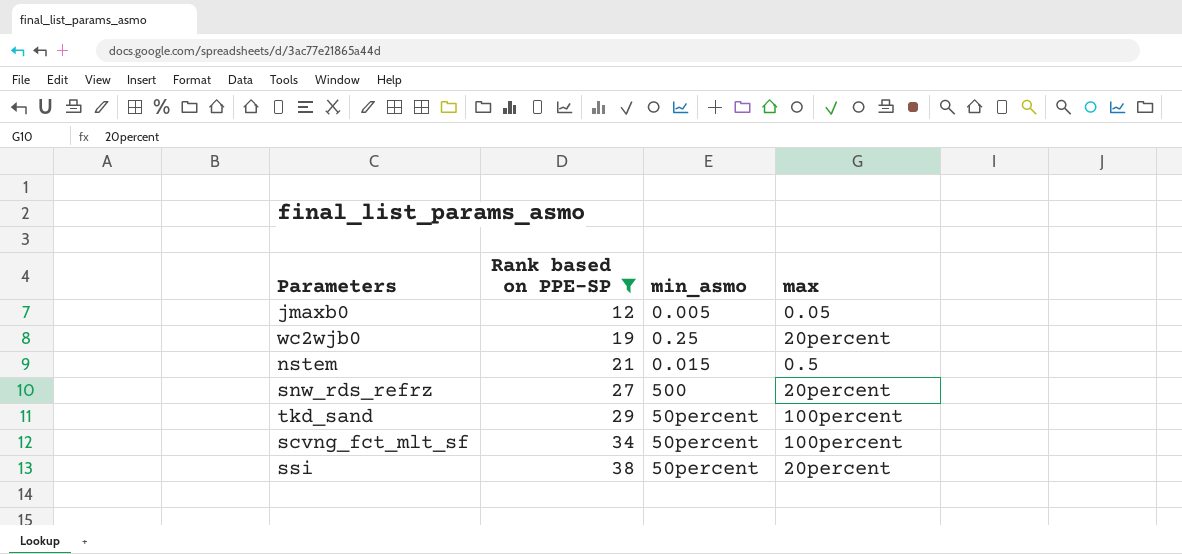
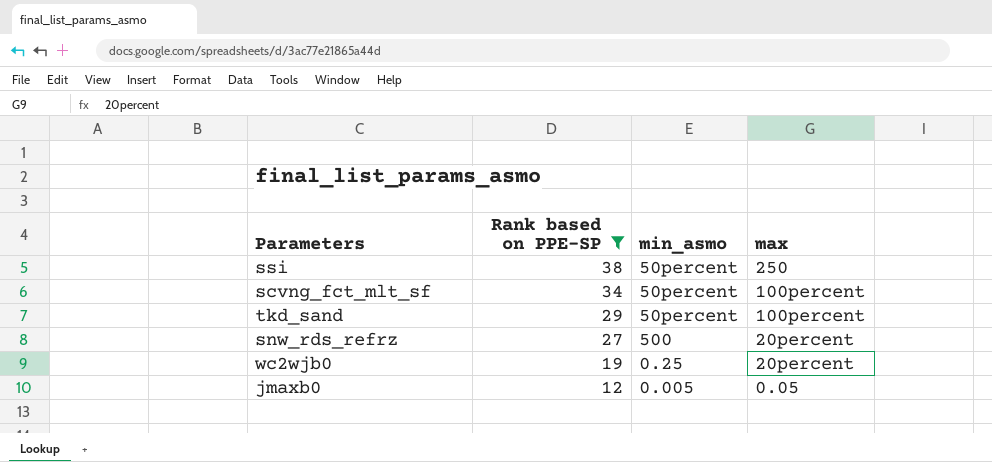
row order: Rank based on PPE-SP ascending -> Rank based on PPE-SP descending
row nstem: 21 | 0.015 | 0.5 -> none
ssi | max: 20percent -> 250

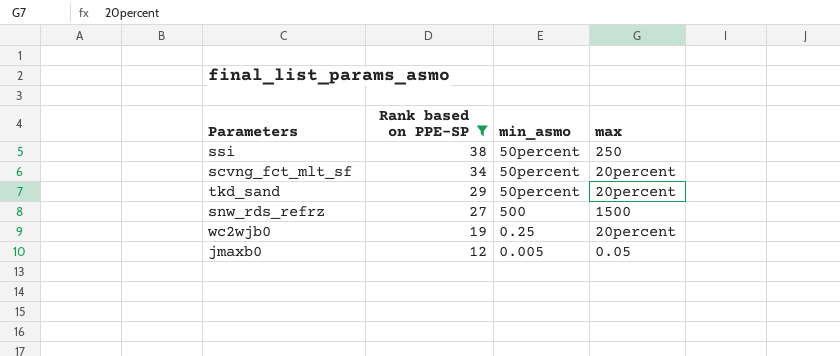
scvng_fct_mlt_sf | max: 100percent -> 20percent
tkd_sand | max: 100percent -> 20percent
snw_rds_refrz | max: 20percent -> 1500

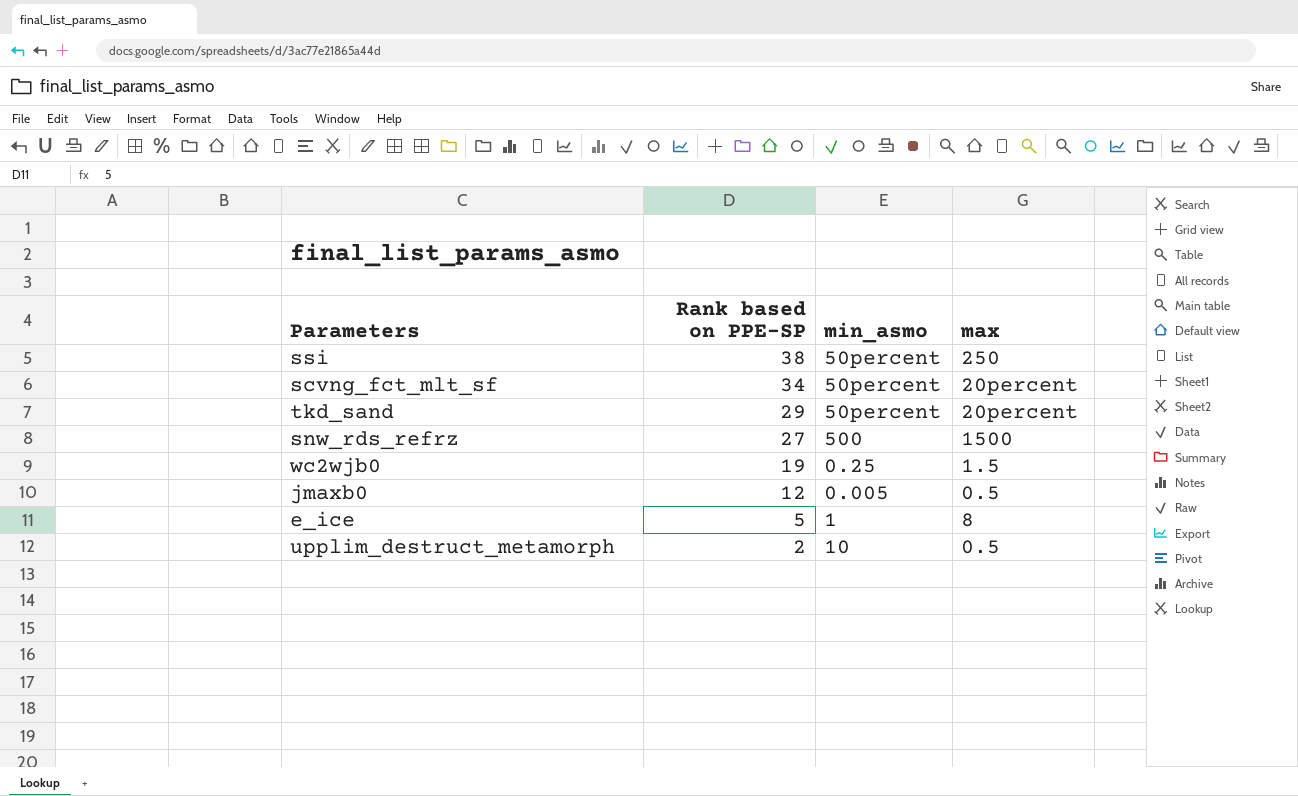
filter: Rank based on PPE-SP >= 12 -> none
wc2wjb0 | max: 20percent -> 1.5
jmaxb0 | max: 0.05 -> 0.5

